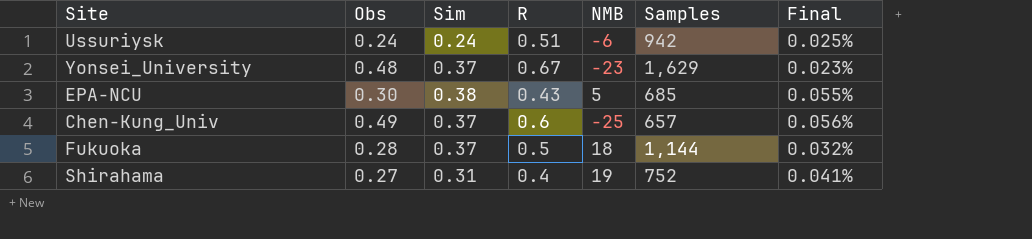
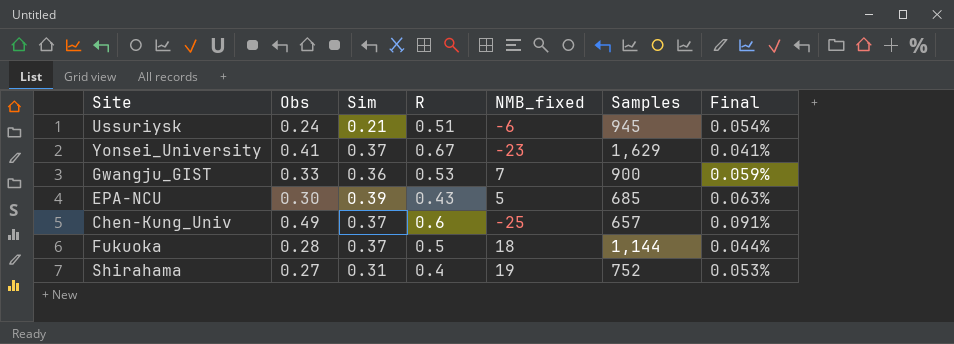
column name: NMB -> NMB_fixed
column Final | formula: [Sim] / [Samples] -> [R] / [Samples]
Ussuriysk | Sim: 0.24 -> 0.21
Ussuriysk | Samples: 942 -> 945
Yonsei_University | Obs: 0.48 -> 0.41
row Gwangju_GIST: none -> 0.33 | 0.36 | 0.53 | 7 | 900 | 0.059%
EPA-NCU | Sim: 0.38 -> 0.39

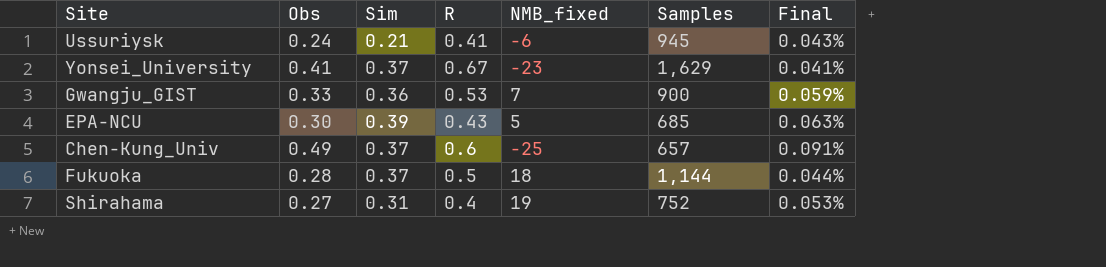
Ussuriysk | R: 0.51 -> 0.41
Ussuriysk | Final: 0.054% -> 0.043%

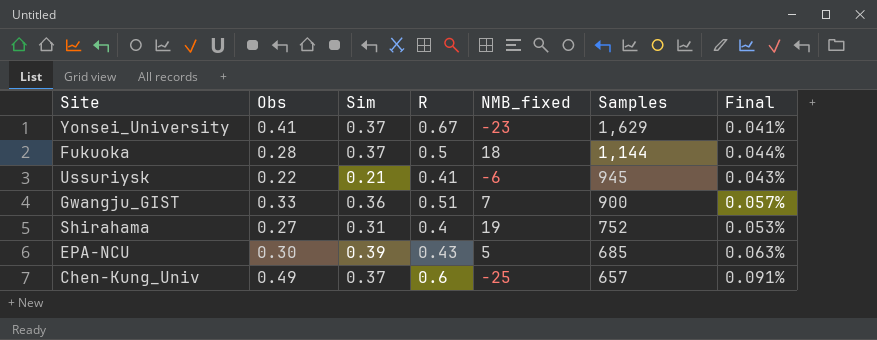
row order: none -> Samples descending
Ussuriysk | Obs: 0.24 -> 0.22
Gwangju_GIST | R: 0.53 -> 0.51
Gwangju_GIST | Final: 0.059% -> 0.057%

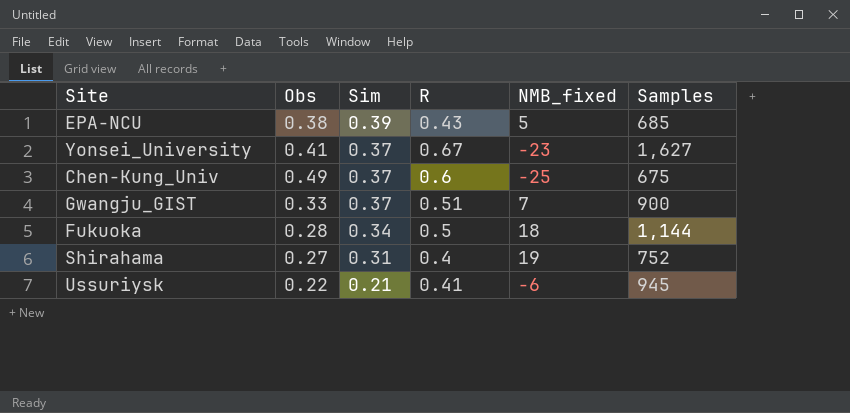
row order: Samples descending -> Sim descending
column Final | formula: [R] / [Samples] -> none
EPA-NCU | Obs: 0.30 -> 0.38
Yonsei_University | Samples: 1,629 -> 1,627
Chen-Kung_Univ | Samples: 657 -> 675
Gwangju_GIST | Sim: 0.36 -> 0.37
Fukuoka | Sim: 0.37 -> 0.34

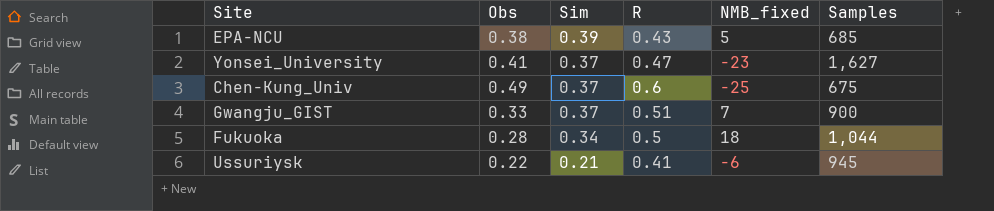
row Shirahama: 0.27 | 0.31 | 0.4 | 19 | 752 -> none
Yonsei_University | R: 0.67 -> 0.47
Fukuoka | Samples: 1,144 -> 1,044

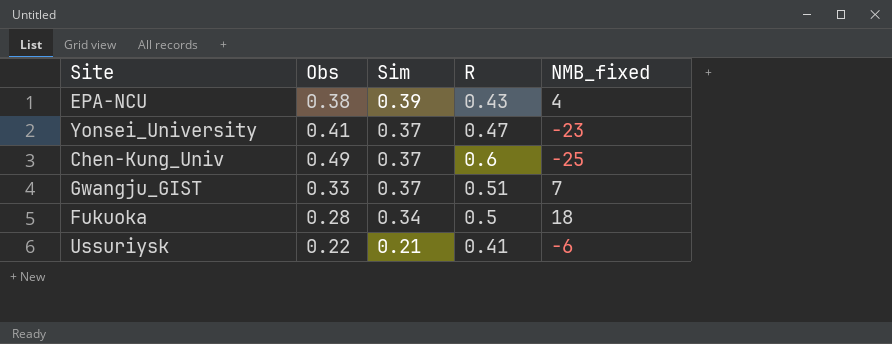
column Samples | position: 6 -> none
EPA-NCU | NMB_fixed: 5 -> 4

